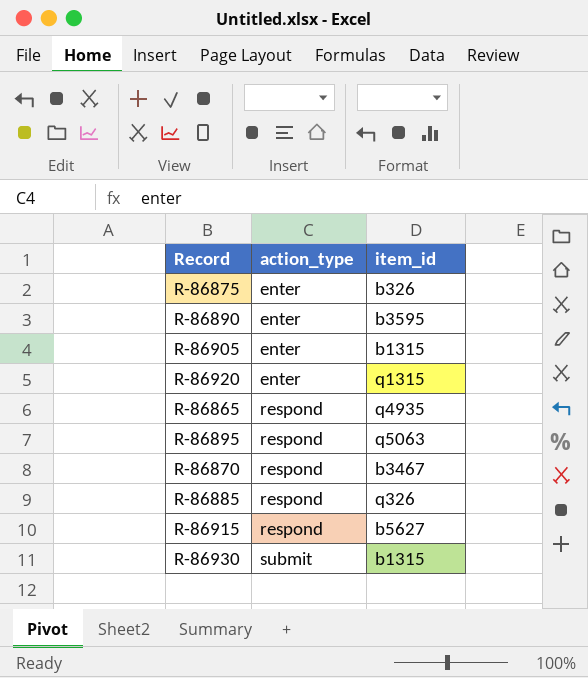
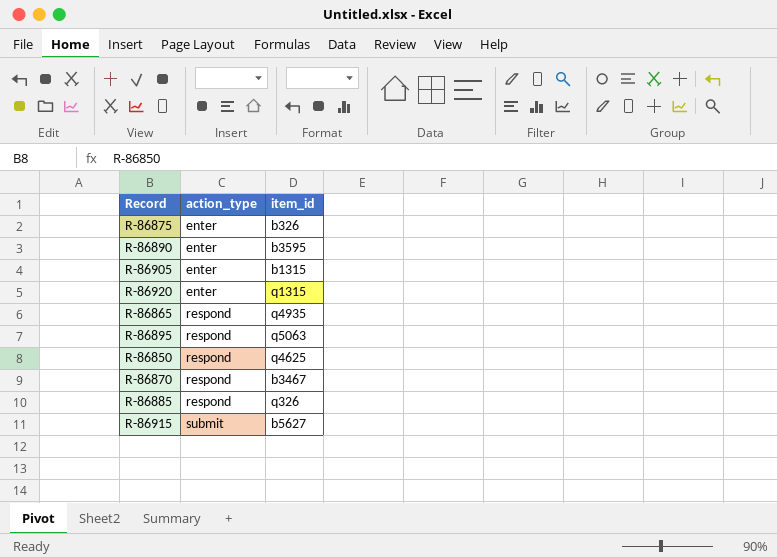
row R-86930: submit | b1315 -> none
row R-86850: none -> respond | q4625
R-86915 | action_type: respond -> submit

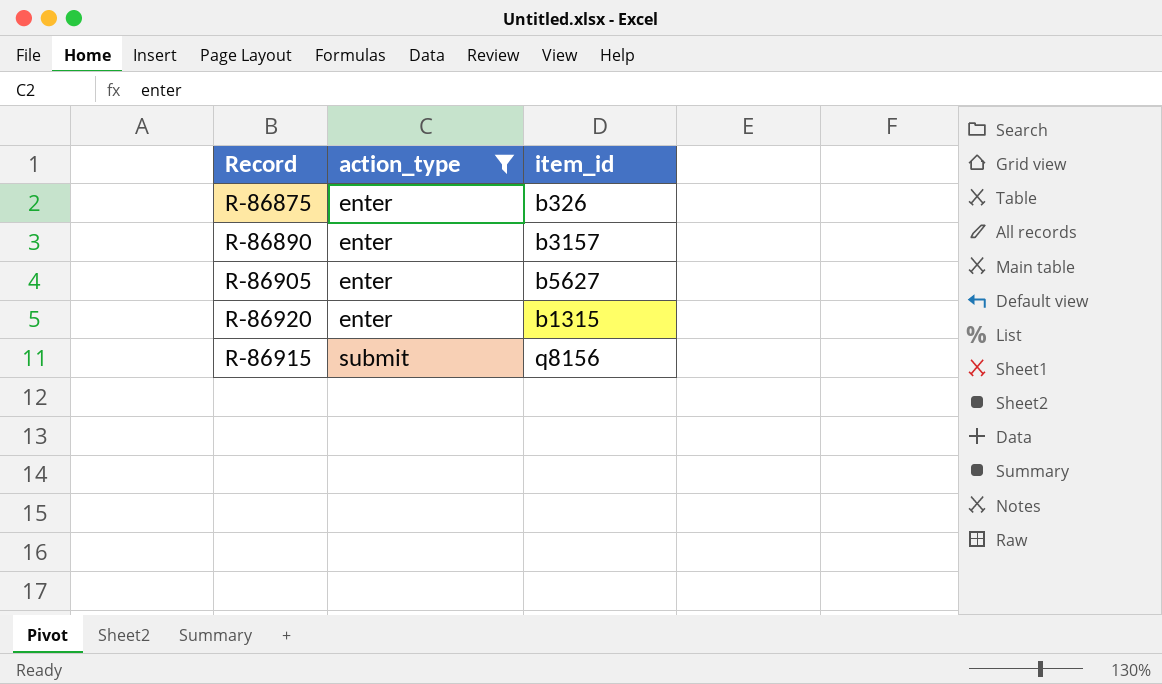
filter: none -> action_type != respond
R-86890 | item_id: b3595 -> b3157
R-86905 | item_id: b1315 -> b5627
R-86920 | item_id: q1315 -> b1315
R-86915 | item_id: b5627 -> q8156

